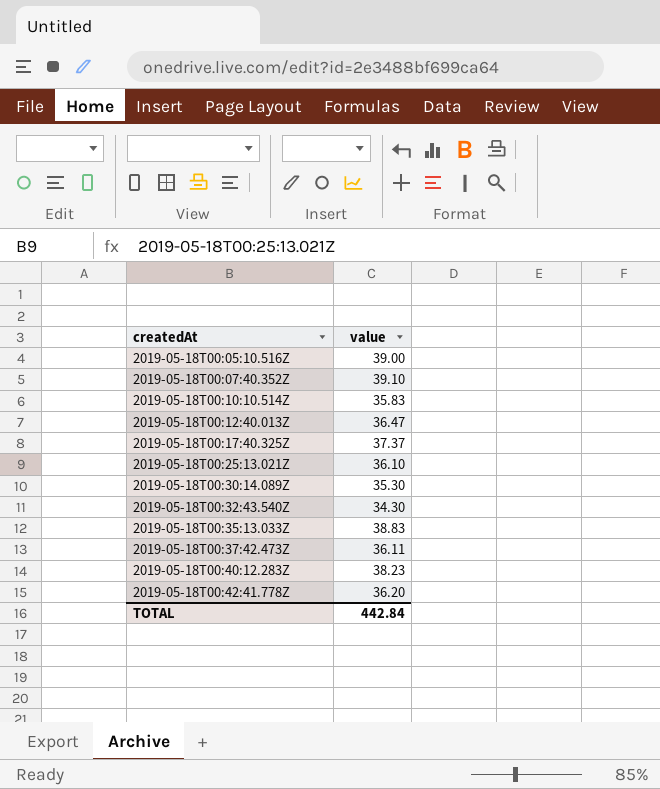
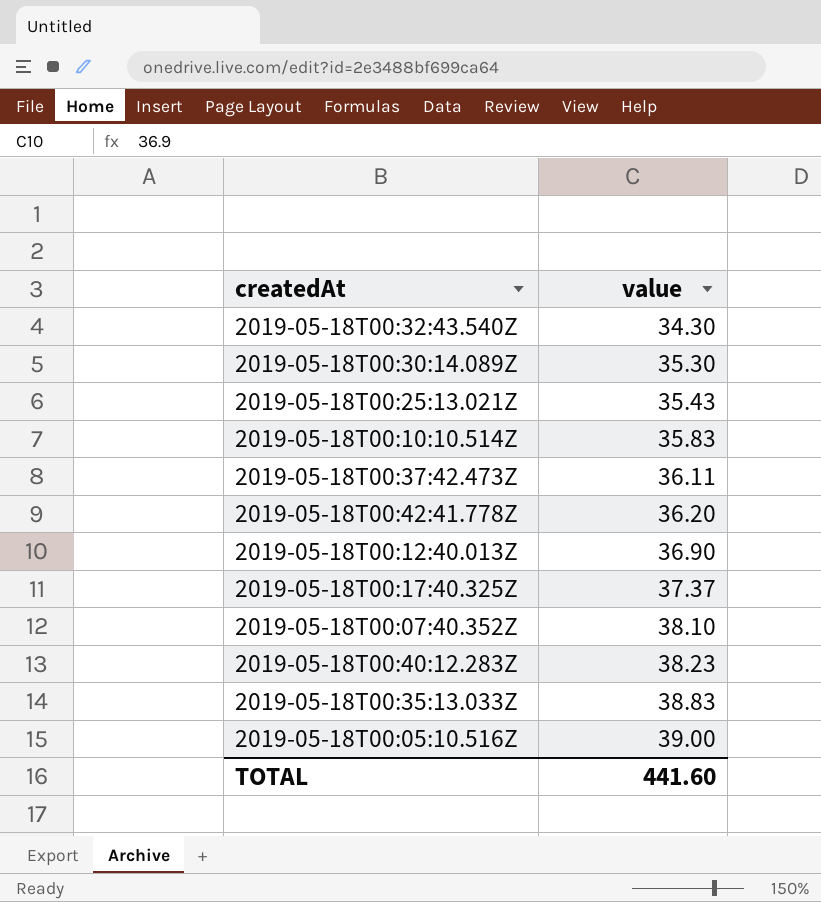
row order: createdAt ascending -> value ascending
2019-05-18T00:25:13.021Z | value: 36.10 -> 35.43
2019-05-18T00:12:40.013Z | value: 36.47 -> 36.90
2019-05-18T00:07:40.352Z | value: 39.10 -> 38.10
TOTAL | value: 442.84 -> 441.60

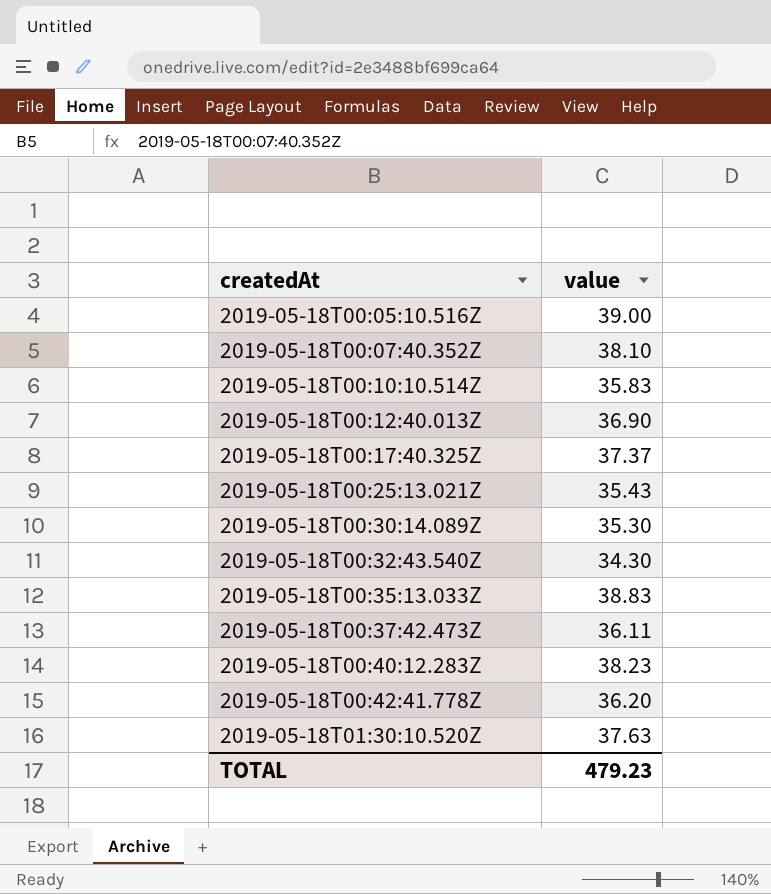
row order: value ascending -> createdAt ascending
row 2019-05-18T01:30:10.520Z: none -> 37.63
TOTAL | value: 441.60 -> 479.23

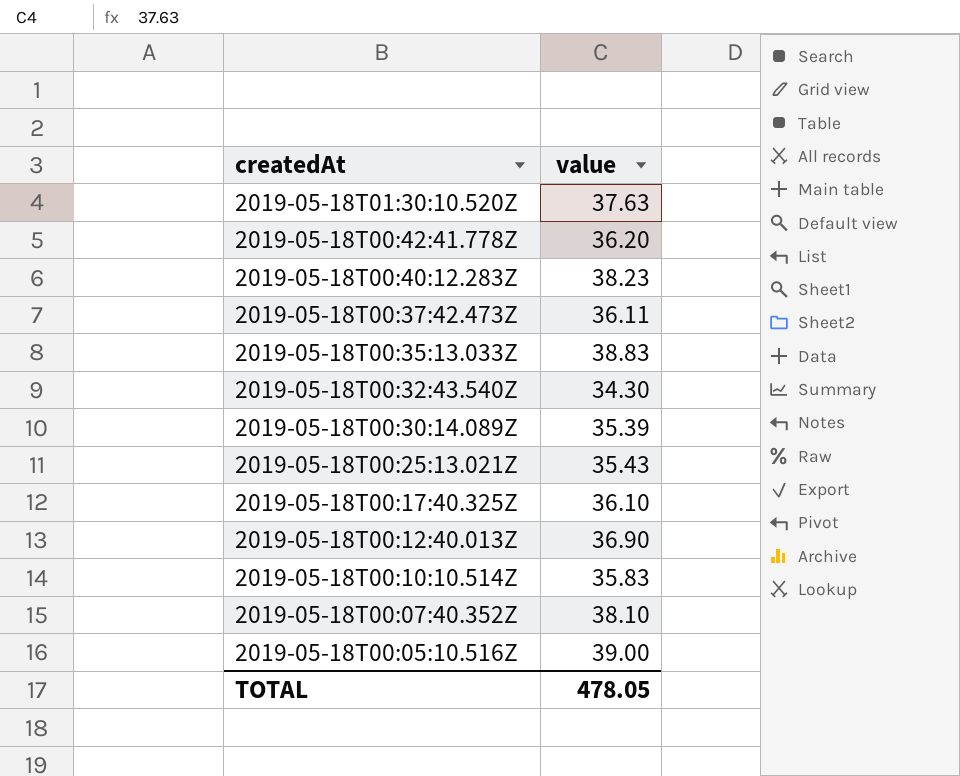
row order: createdAt ascending -> createdAt descending
2019-05-18T00:30:14.089Z | value: 35.30 -> 35.39
2019-05-18T00:17:40.325Z | value: 37.37 -> 36.10
TOTAL | value: 479.23 -> 478.05

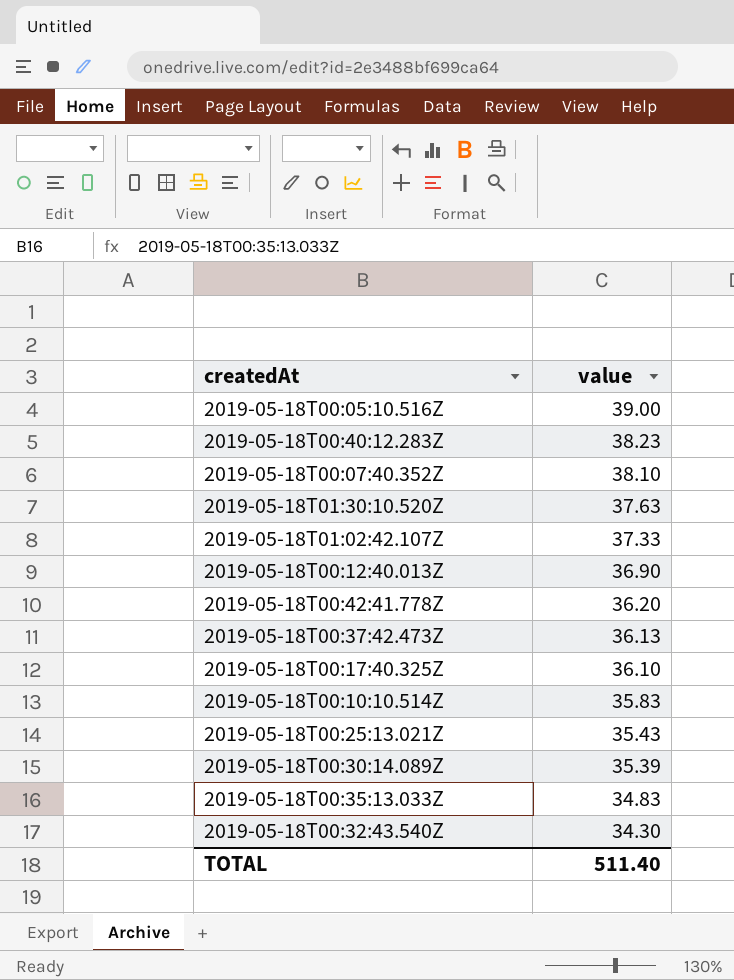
row order: createdAt descending -> value descending
row 2019-05-18T01:02:42.107Z: none -> 37.33
2019-05-18T00:37:42.473Z | value: 36.11 -> 36.13
2019-05-18T00:35:13.033Z | value: 38.83 -> 34.83
TOTAL | value: 478.05 -> 511.40

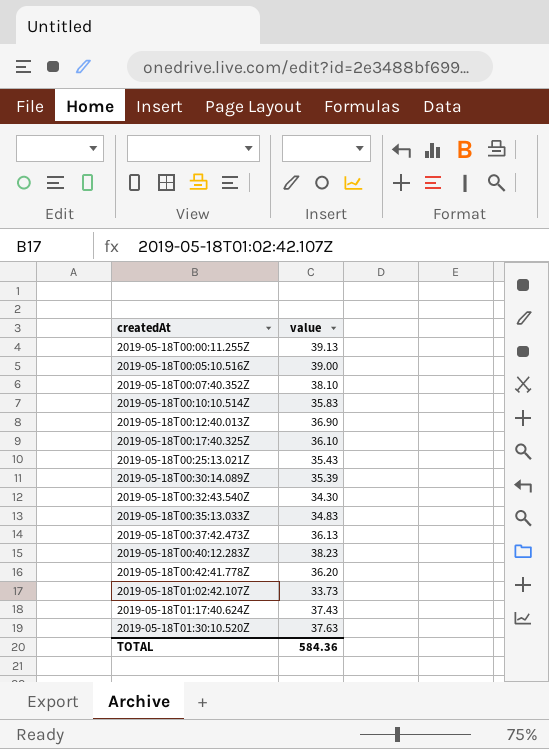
row order: value descending -> createdAt ascending
row 2019-05-18T00:00:11.255Z: none -> 39.13
2019-05-18T01:02:42.107Z | value: 37.33 -> 33.73
row 2019-05-18T01:17:40.624Z: none -> 37.43
TOTAL | value: 511.40 -> 584.36

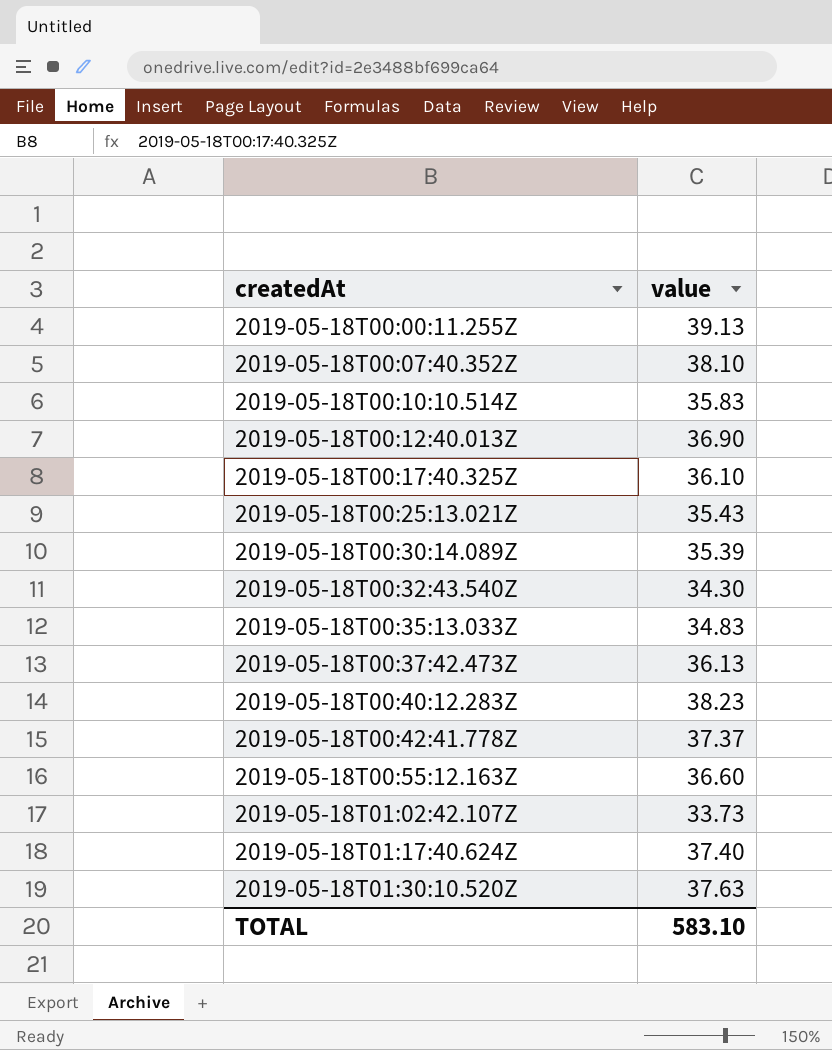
row 2019-05-18T00:05:10.516Z: 39.00 -> none
2019-05-18T00:42:41.778Z | value: 36.20 -> 37.37
row 2019-05-18T00:55:12.163Z: none -> 36.60
2019-05-18T01:17:40.624Z | value: 37.43 -> 37.40
TOTAL | value: 584.36 -> 583.10

